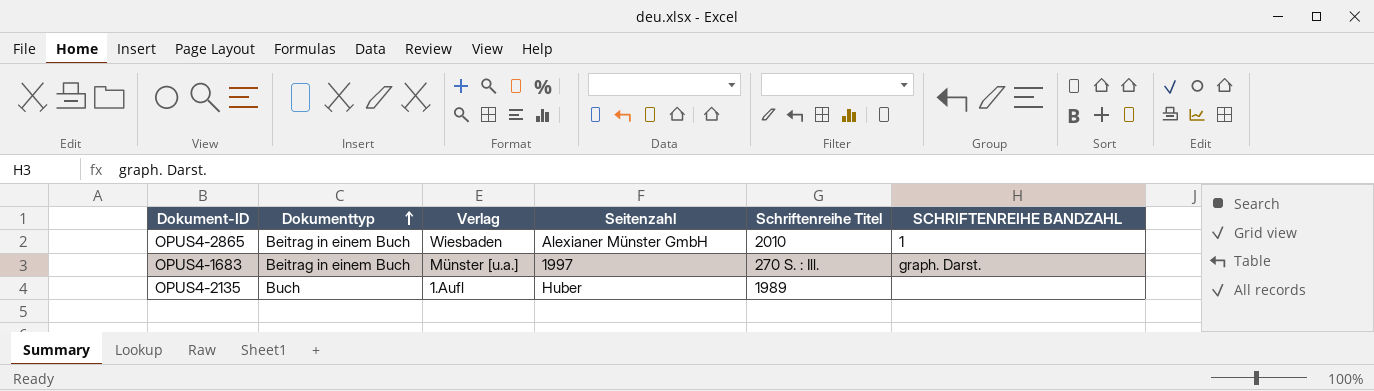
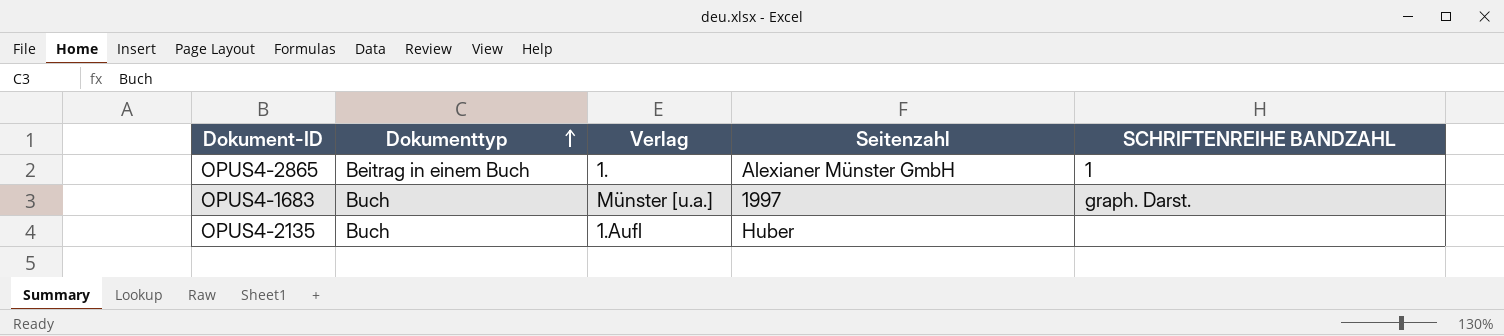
column Schriftenreihe Titel | position: 5 -> none
OPUS4-2865 | Verlag: Wiesbaden -> 1.
OPUS4-1683 | Dokumenttyp: Beitrag in einem Buch -> Buch

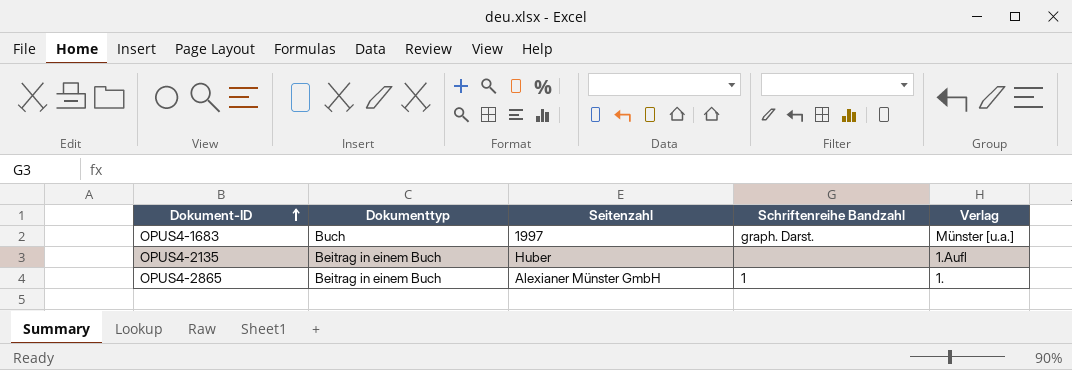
row order: Dokumenttyp ascending -> Dokument-ID ascending
column name: SCHRIFTENREIHE BANDZAHL -> Schriftenreihe Bandzahl
column Verlag | position: 3 -> 5
OPUS4-2135 | Dokumenttyp: Buch -> Beitrag in einem Buch

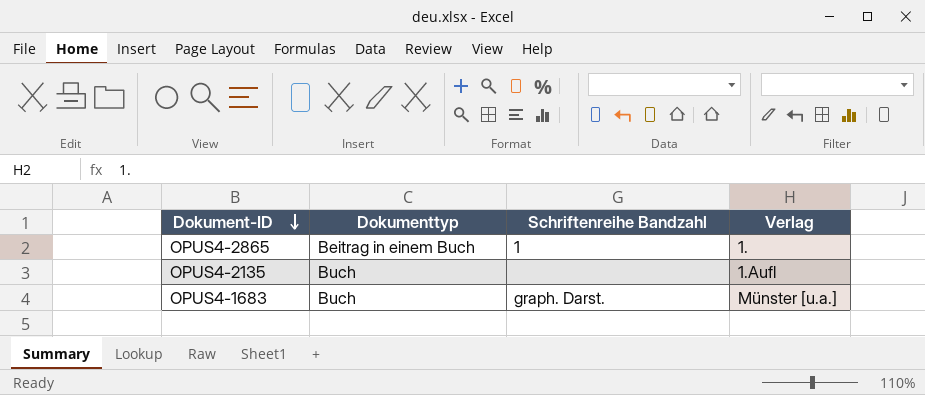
row order: Dokument-ID ascending -> Dokument-ID descending
column Seitenzahl | position: 3 -> none
OPUS4-2135 | Dokumenttyp: Beitrag in einem Buch -> Buch

